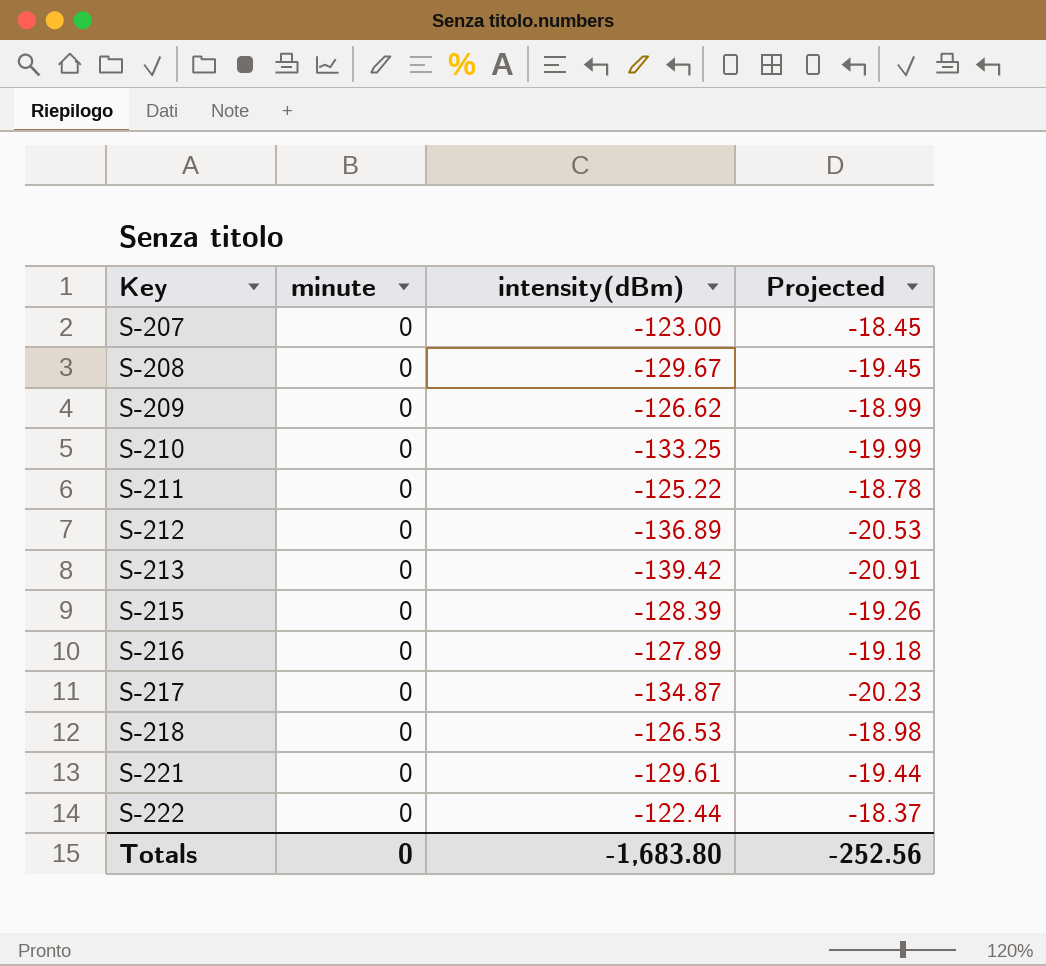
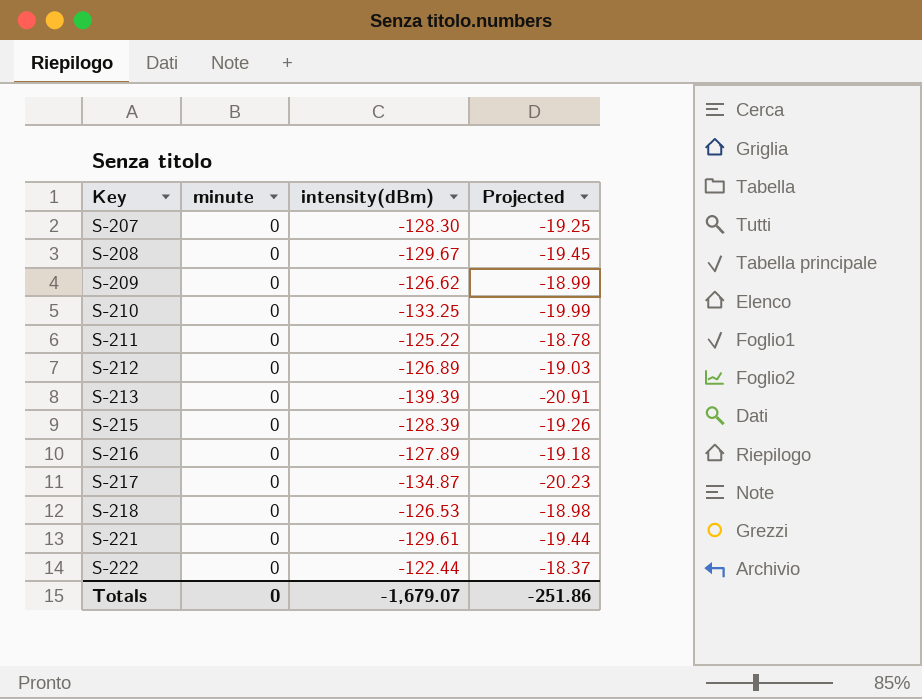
S-207 | intensity(dBm): -123.00 -> -128.30
S-207 | Projected: -18.45 -> -19.25
S-212 | intensity(dBm): -136.89 -> -126.89
S-212 | Projected: -20.53 -> -19.03
S-213 | intensity(dBm): -139.42 -> -139.39
Totals | intensity(dBm): -1,683.80 -> -1,679.07
Totals | Projected: -252.56 -> -251.86

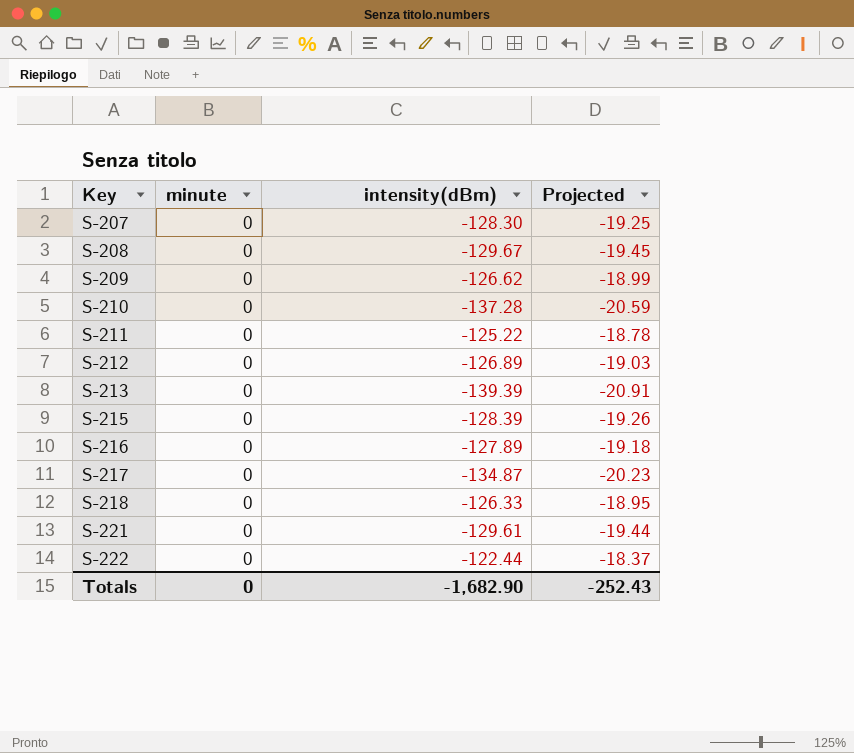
S-210 | intensity(dBm): -133.25 -> -137.28
S-210 | Projected: -19.99 -> -20.59
S-218 | intensity(dBm): -126.53 -> -126.33
S-218 | Projected: -18.98 -> -18.95
Totals | intensity(dBm): -1,679.07 -> -1,682.90
Totals | Projected: -251.86 -> -252.43

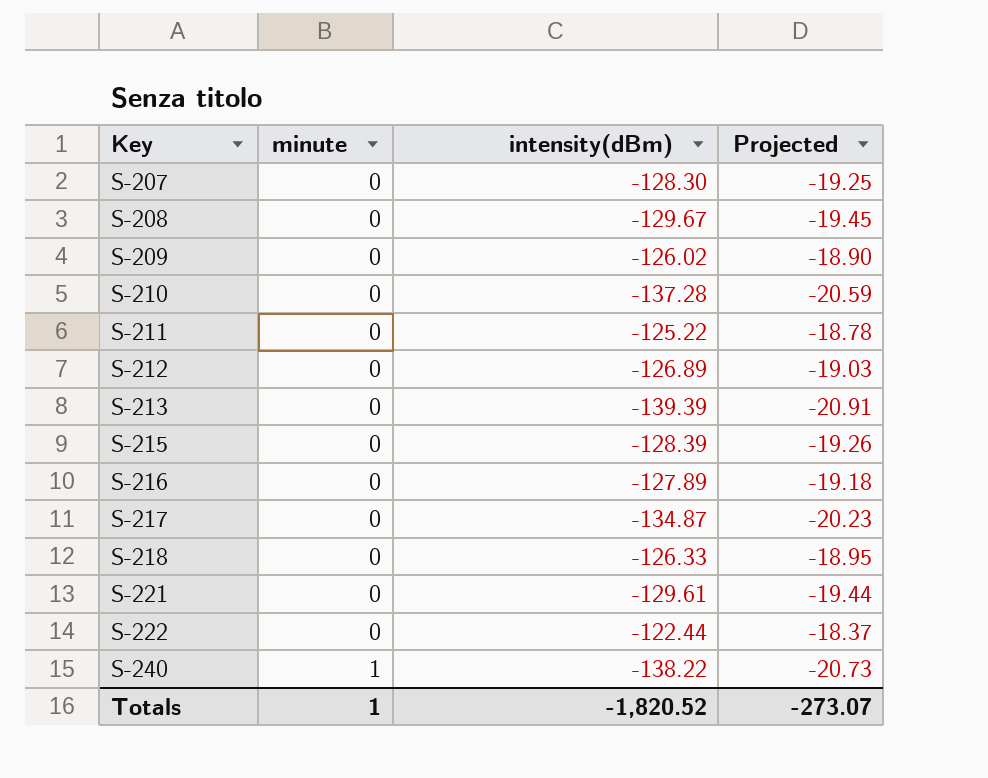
S-209 | intensity(dBm): -126.62 -> -126.02
S-209 | Projected: -18.99 -> -18.90
row S-240: none -> 1 | -138.22 | -20.73
Totals | minute: 0 -> 1
Totals | intensity(dBm): -1,682.90 -> -1,820.52
Totals | Projected: -252.43 -> -273.07

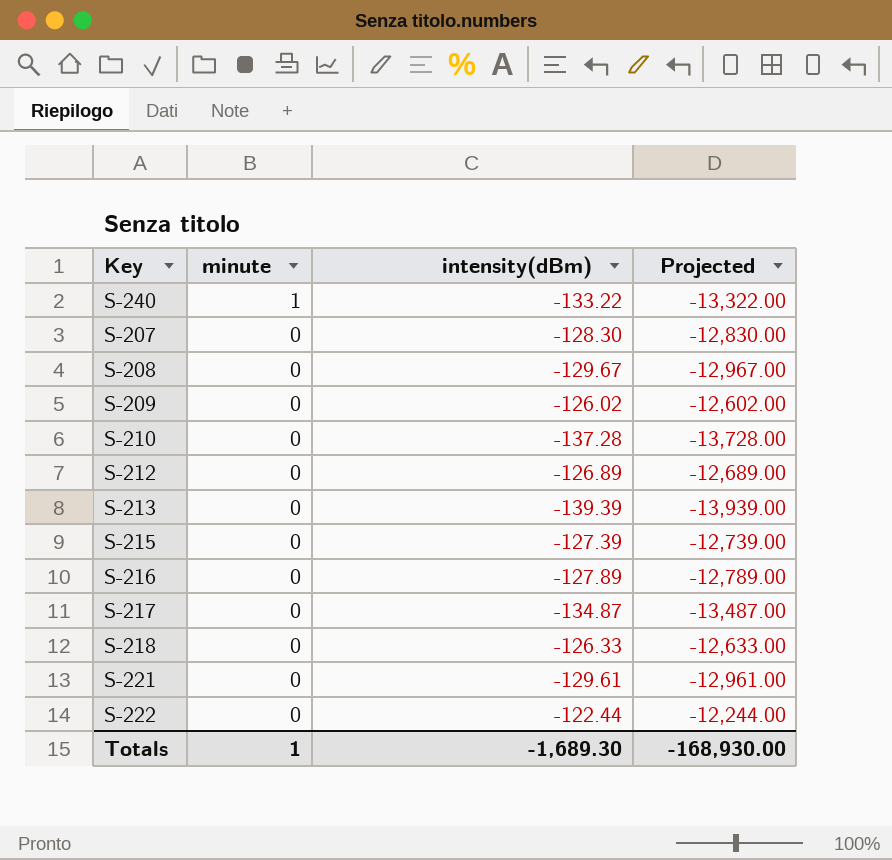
row order: Key ascending -> minute descending
column Projected | formula: [intensity(dBm)] * 0.15 -> [intensity(dBm)] * 100
row S-211: 0 | -125.22 | -18.78 -> none
S-240 | intensity(dBm): -138.22 -> -133.22
S-215 | intensity(dBm): -128.39 -> -127.39
Totals | intensity(dBm): -1,820.52 -> -1,689.30
Totals | Projected: -273.07 -> -168,930.00

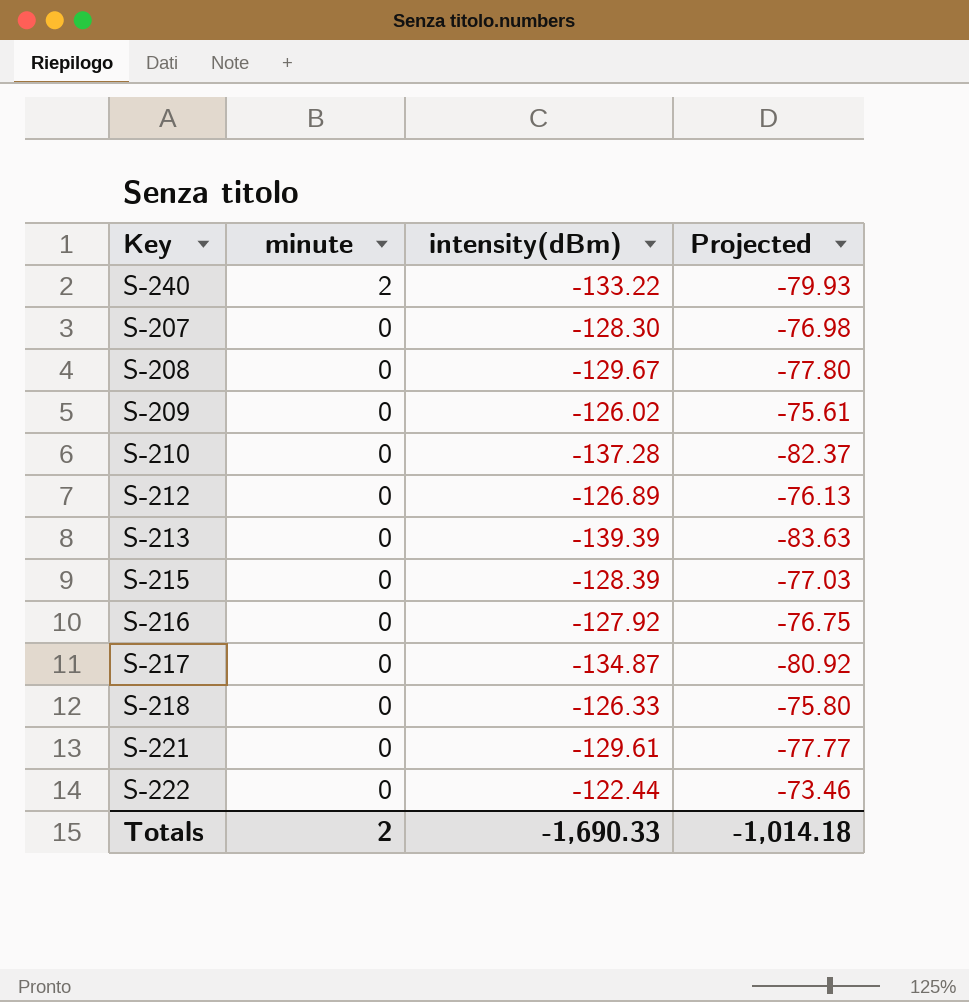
column Projected | formula: [intensity(dBm)] * 100 -> [intensity(dBm)] * 0.6
S-240 | minute: 1 -> 2
S-215 | intensity(dBm): -127.39 -> -128.39
S-216 | intensity(dBm): -127.89 -> -127.92
Totals | minute: 1 -> 2
Totals | intensity(dBm): -1,689.30 -> -1,690.33
Totals | Projected: -168,930.00 -> -1,014.18

